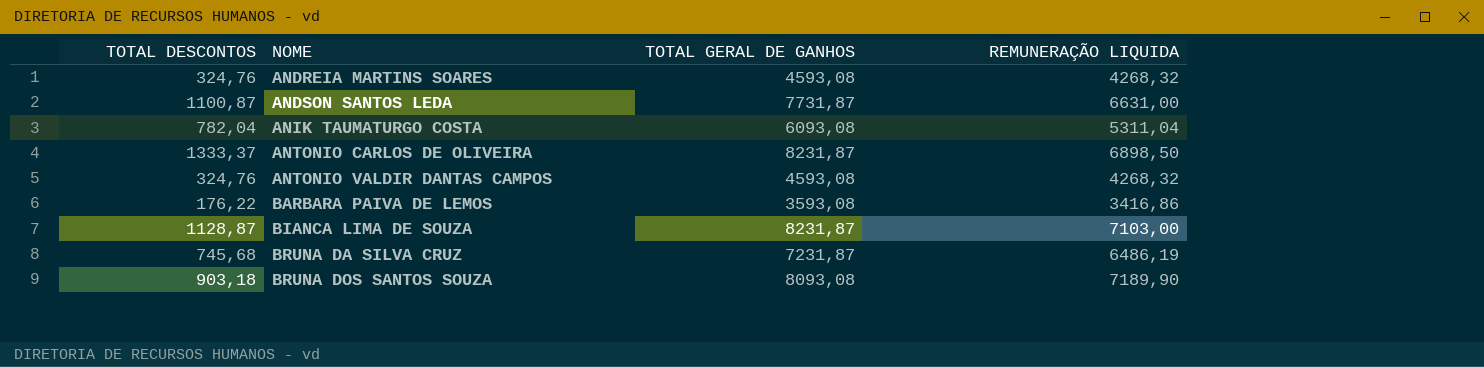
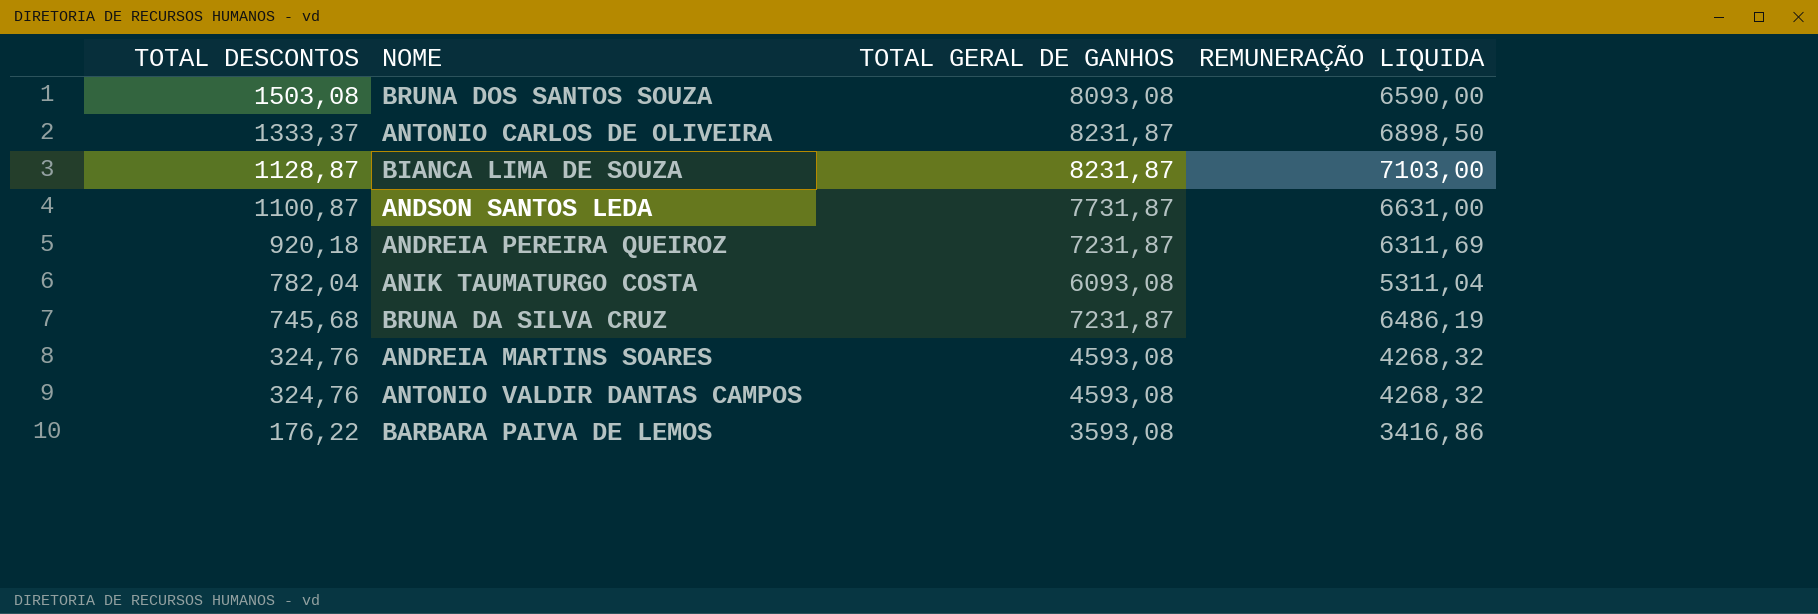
row order: NOME ascending -> TOTAL DESCONTOS descending
BRUNA DOS SANTOS SOUZA | TOTAL DESCONTOS: 903,18 -> 1503,08
BRUNA DOS SANTOS SOUZA | REMUNERAÇÃO LIQUIDA: 7189,90 -> 6590,00
row ANDREIA PEREIRA QUEIROZ: none -> 920,18 | 7231,87 | 6311,69

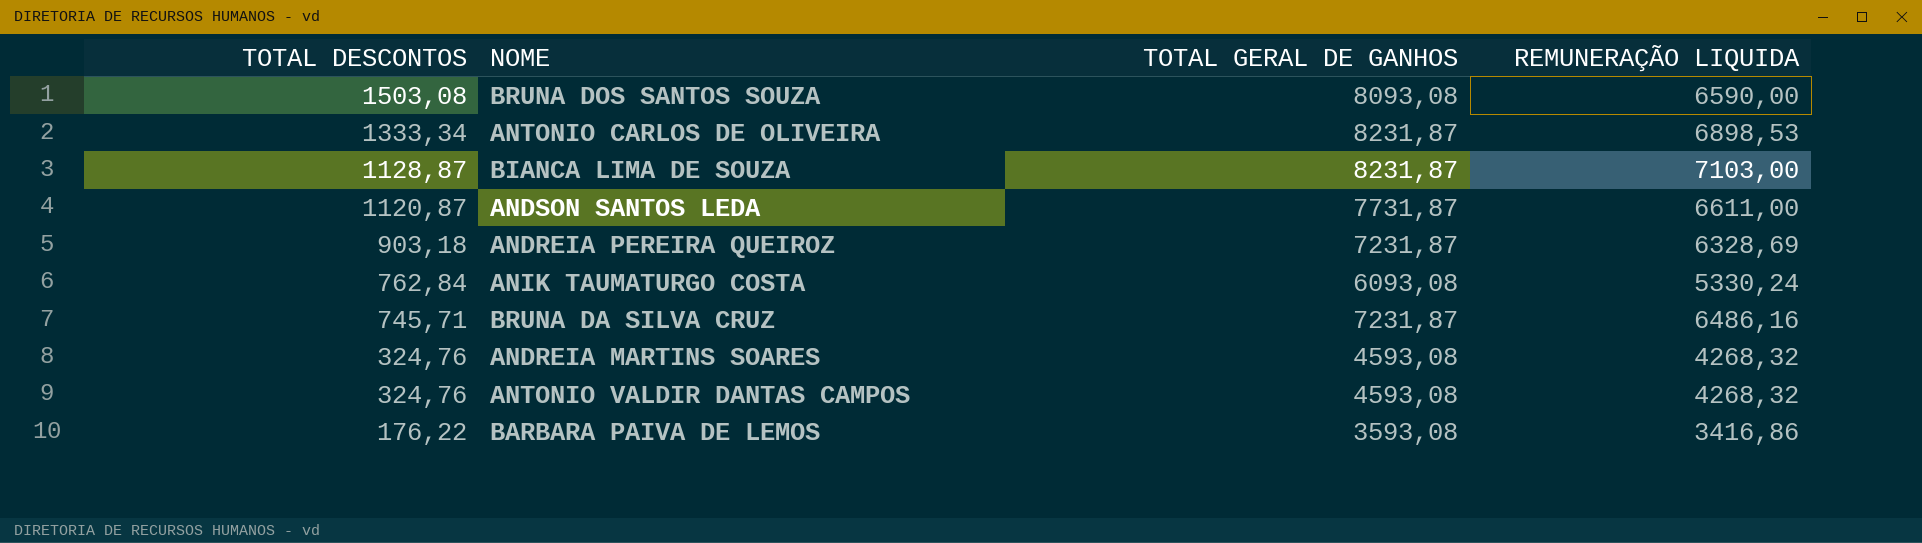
ANTONIO CARLOS DE OLIVEIRA | TOTAL DESCONTOS: 1333,37 -> 1333,34
ANTONIO CARLOS DE OLIVEIRA | REMUNERAÇÃO LIQUIDA: 6898,50 -> 6898,53
ANDSON SANTOS LEDA | TOTAL DESCONTOS: 1100,87 -> 1120,87
ANDSON SANTOS LEDA | REMUNERAÇÃO LIQUIDA: 6631,00 -> 6611,00
ANDREIA PEREIRA QUEIROZ | TOTAL DESCONTOS: 920,18 -> 903,18
ANDREIA PEREIRA QUEIROZ | REMUNERAÇÃO LIQUIDA: 6311,69 -> 6328,69
ANIK TAUMATURGO COSTA | TOTAL DESCONTOS: 782,04 -> 762,84
ANIK TAUMATURGO COSTA | REMUNERAÇÃO LIQUIDA: 5311,04 -> 5330,24
BRUNA DA SILVA CRUZ | TOTAL DESCONTOS: 745,68 -> 745,71
BRUNA DA SILVA CRUZ | REMUNERAÇÃO LIQUIDA: 6486,19 -> 6486,16

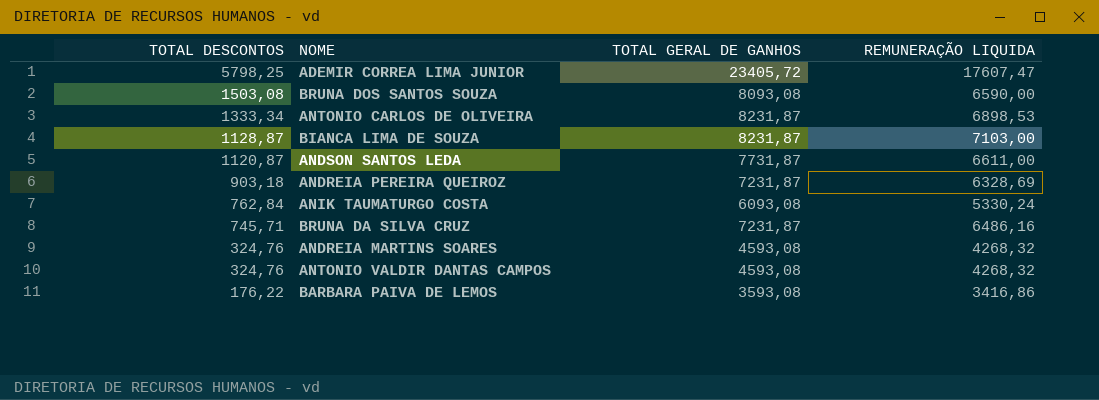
row ADEMIR CORREA LIMA JUNIOR: none -> 5798,25 | 23405,72 | 17607,47

